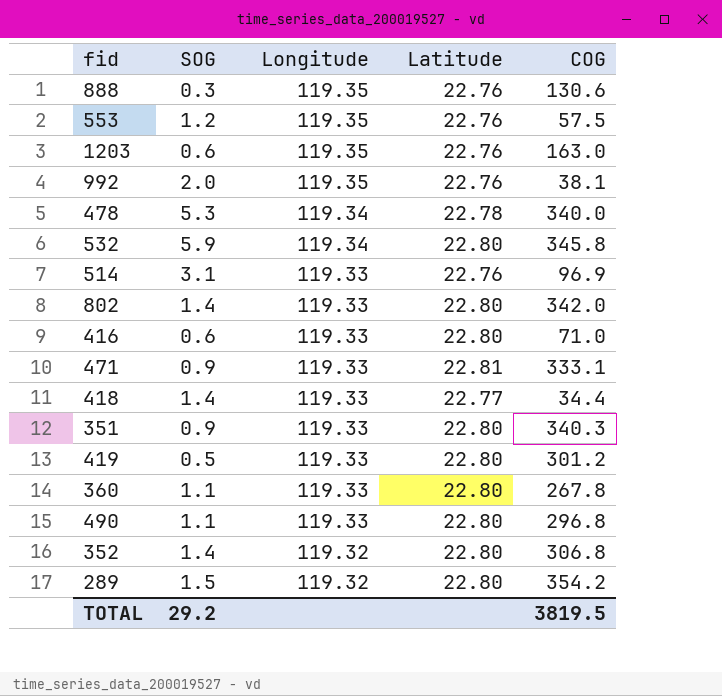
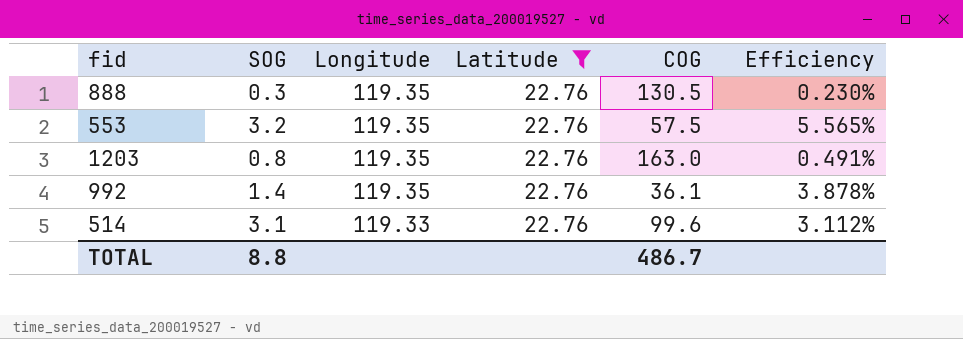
filter: none -> Latitude = 22.76
column Efficiency | formula: none -> [SOG] / [COG]
888 | COG: 130.6 -> 130.5
553 | SOG: 1.2 -> 3.2
1203 | SOG: 0.6 -> 0.8
992 | SOG: 2.0 -> 1.4
992 | COG: 38.1 -> 36.1
514 | COG: 96.9 -> 99.6
TOTAL | SOG: 29.2 -> 8.8
TOTAL | COG: 3819.5 -> 486.7

